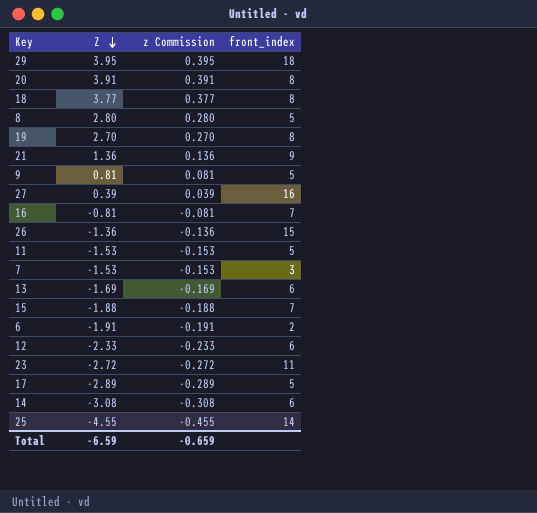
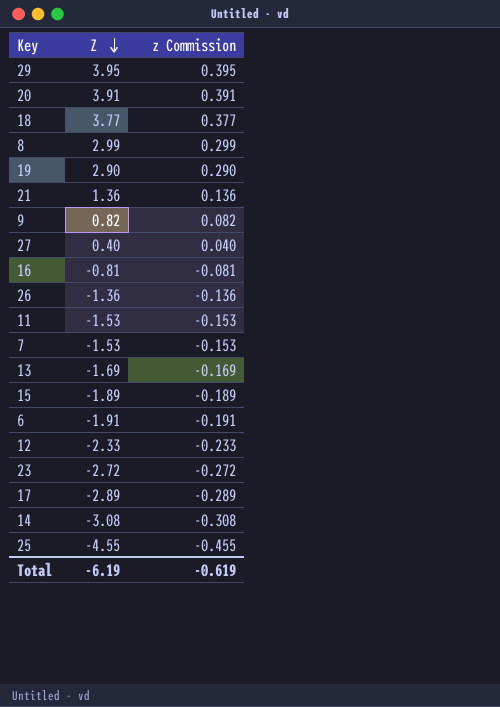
column front_index | position: 4 -> none
8 | Z: 2.80 -> 2.99
8 | z Commission: 0.280 -> 0.299
19 | Z: 2.70 -> 2.90
19 | z Commission: 0.270 -> 0.290
9 | Z: 0.81 -> 0.82
9 | z Commission: 0.081 -> 0.082
27 | Z: 0.39 -> 0.40
27 | z Commission: 0.039 -> 0.040
15 | Z: -1.88 -> -1.89
15 | z Commission: -0.188 -> -0.189
Total | Z: -6.59 -> -6.19
Total | z Commission: -0.659 -> -0.619

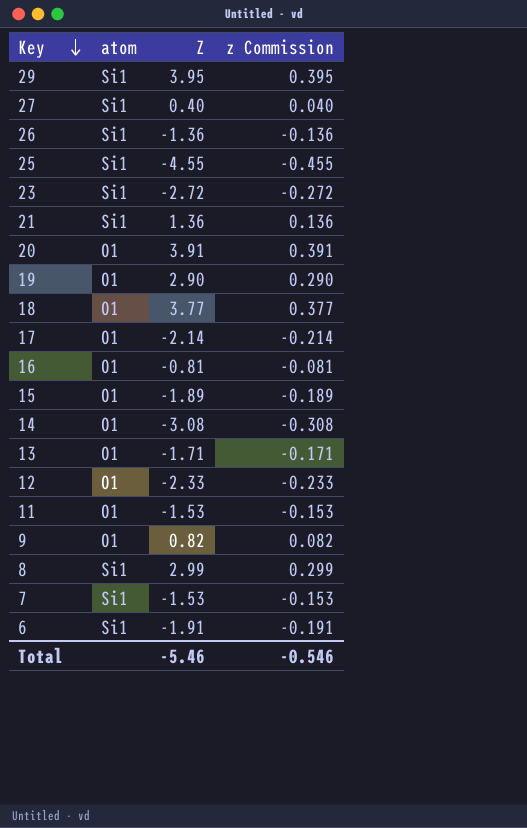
row order: Z descending -> Key descending
column atom | position: none -> 2
17 | Z: -2.89 -> -2.14
17 | z Commission: -0.289 -> -0.214
13 | Z: -1.69 -> -1.71
13 | z Commission: -0.169 -> -0.171
Total | Z: -6.19 -> -5.46
Total | z Commission: -0.619 -> -0.546

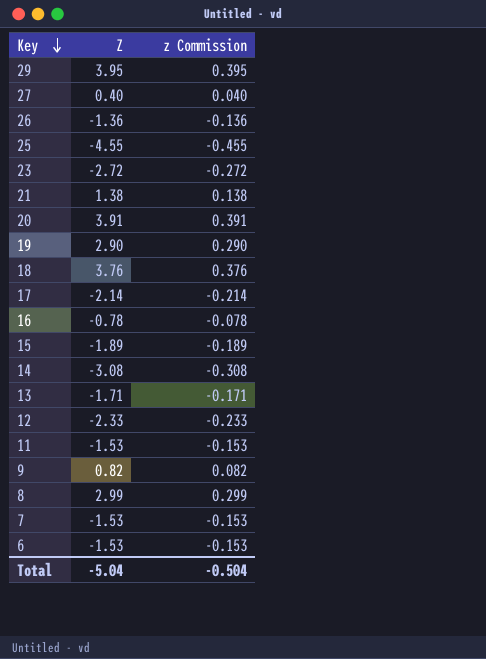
column atom | position: 2 -> none
21 | Z: 1.36 -> 1.38
21 | z Commission: 0.136 -> 0.138
18 | Z: 3.77 -> 3.76
18 | z Commission: 0.377 -> 0.376
16 | Z: -0.81 -> -0.78
16 | z Commission: -0.081 -> -0.078
6 | Z: -1.91 -> -1.53
6 | z Commission: -0.191 -> -0.153
Total | Z: -5.46 -> -5.04
Total | z Commission: -0.546 -> -0.504

